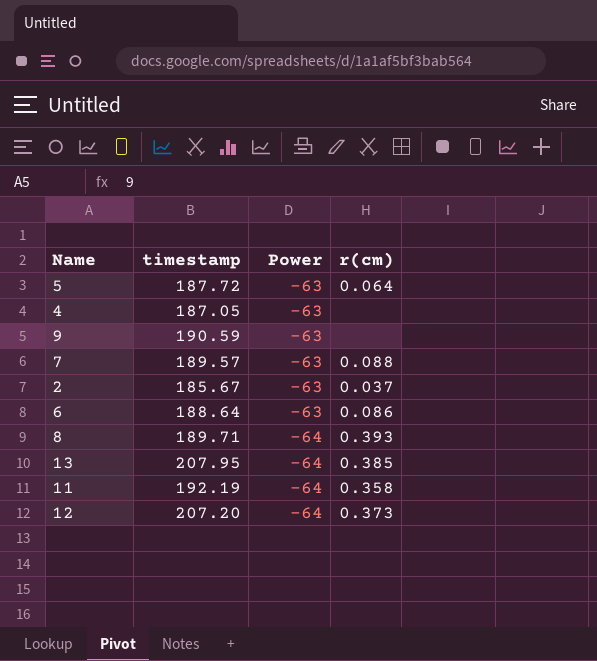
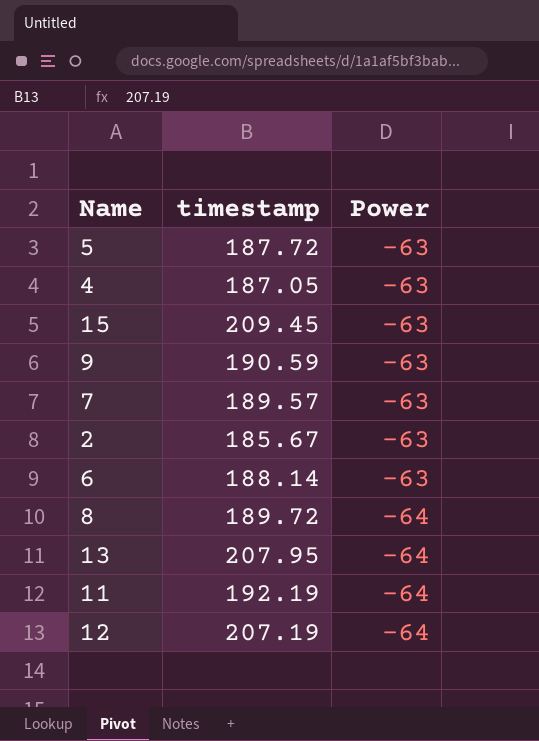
column r(cm) | position: 4 -> none
row 15: none -> 209.45 | -63
6 | timestamp: 188.64 -> 188.14
8 | timestamp: 189.71 -> 189.72
12 | timestamp: 207.20 -> 207.19

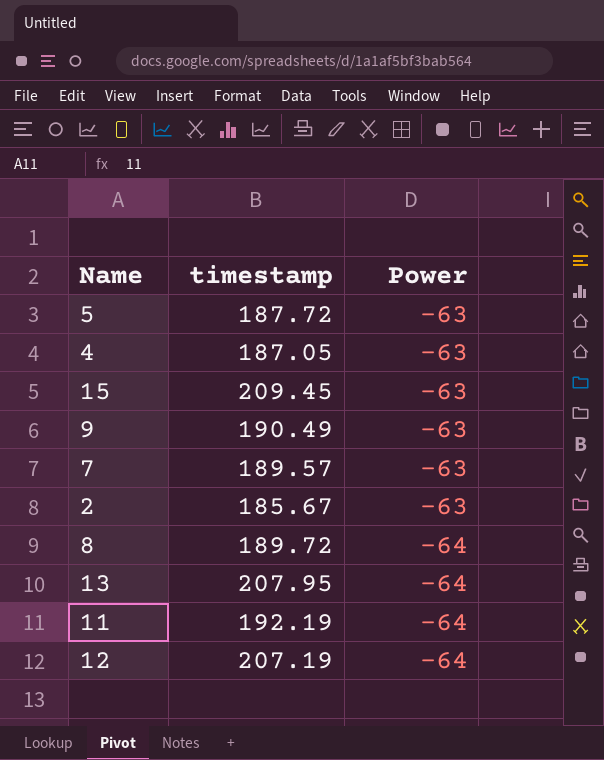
row 6: 188.14 | -63 -> none
9 | timestamp: 190.59 -> 190.49

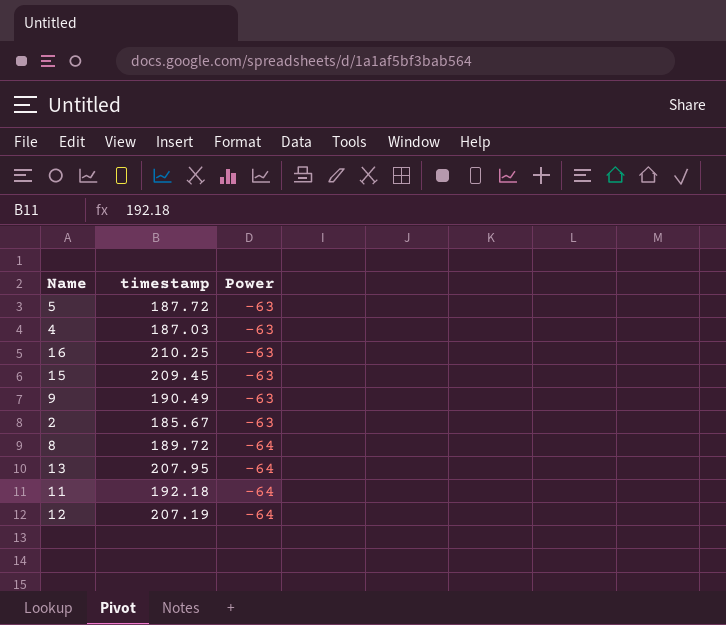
row 7: 189.57 | -63 -> none
4 | timestamp: 187.05 -> 187.03
row 16: none -> 210.25 | -63
11 | timestamp: 192.19 -> 192.18

